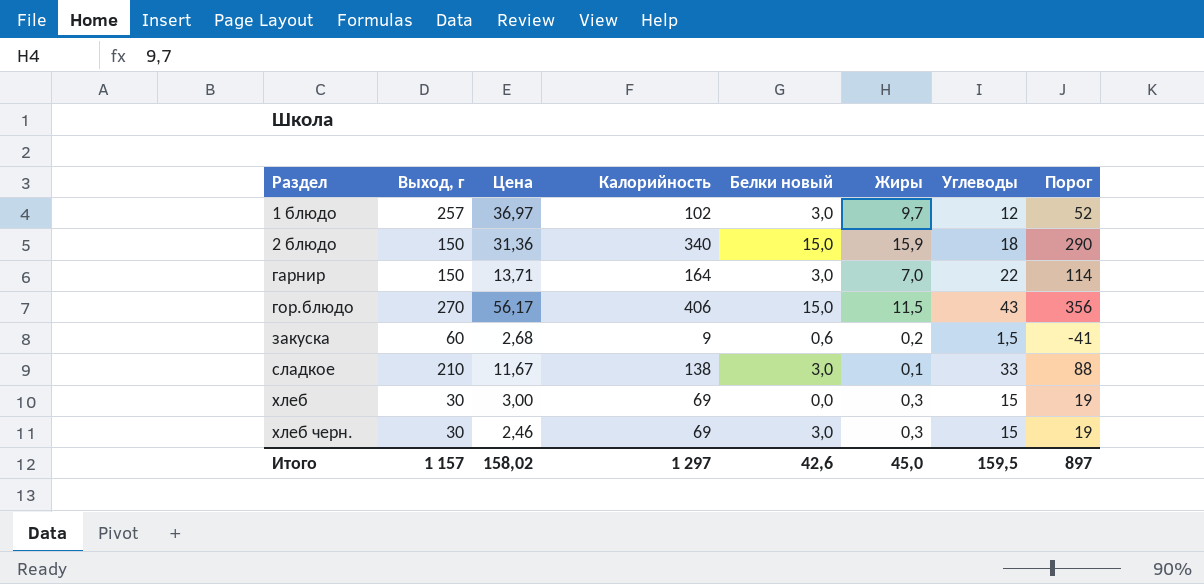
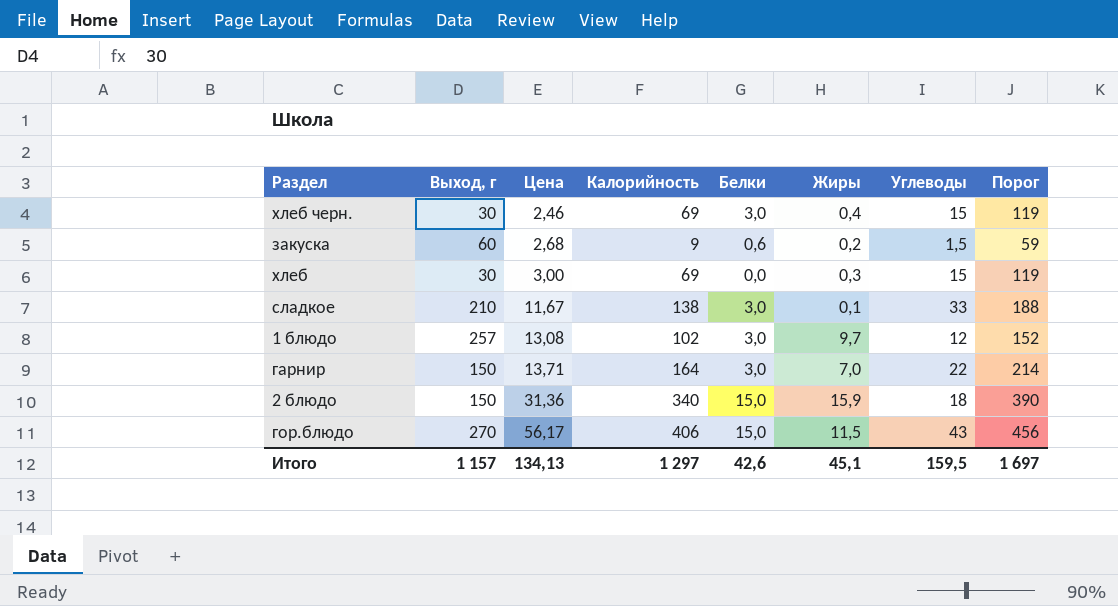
row order: Раздел ascending -> Цена ascending
column name: Белки новый -> Белки
column Порог | formula: [Калорийность] - 50 -> [Калорийность] + 50
хлеб черн. | Жиры: 0,3 -> 0,4
1 блюдо | Цена: 36,97 -> 13,08
Итого | Цена: 158,02 -> 134,13
Итого | Жиры: 45,0 -> 45,1
Итого | Порог: 897 -> 1 697

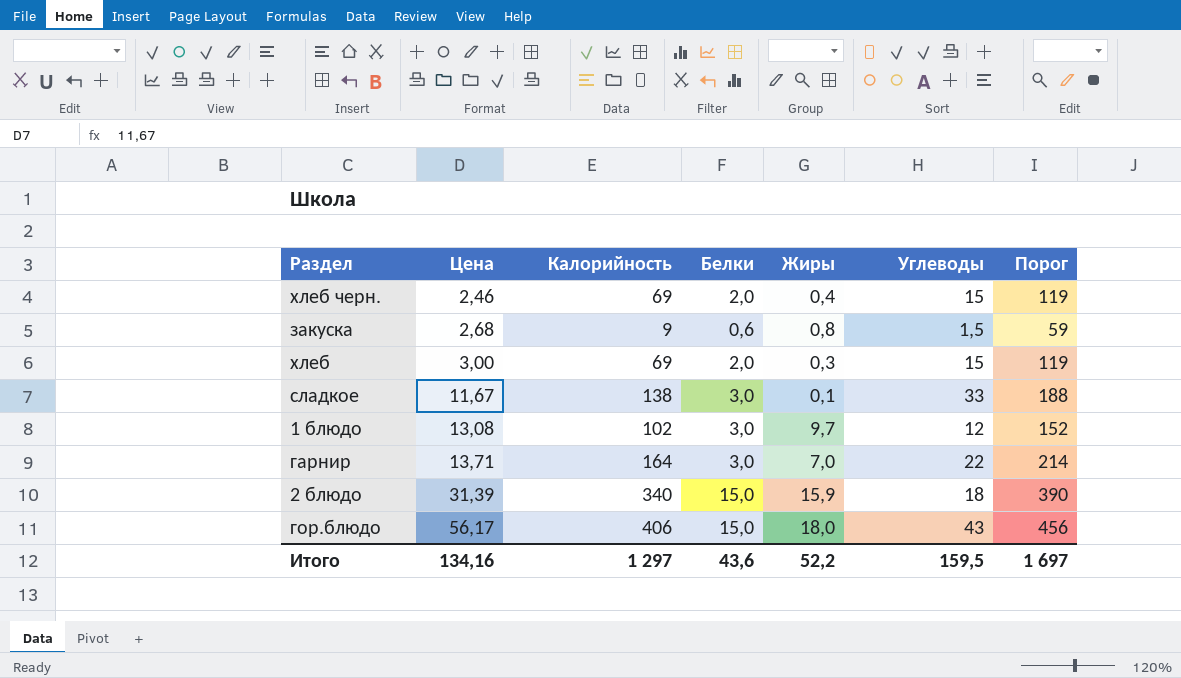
column Выход, г | position: 2 -> none
хлеб черн. | Белки: 3,0 -> 2,0
закуска | Жиры: 0,2 -> 0,8
хлеб | Белки: 0,0 -> 2,0
2 блюдо | Цена: 31,36 -> 31,39
гор.блюдо | Жиры: 11,5 -> 18,0
Итого | Цена: 134,13 -> 134,16
Итого | Белки: 42,6 -> 43,6
Итого | Жиры: 45,1 -> 52,2

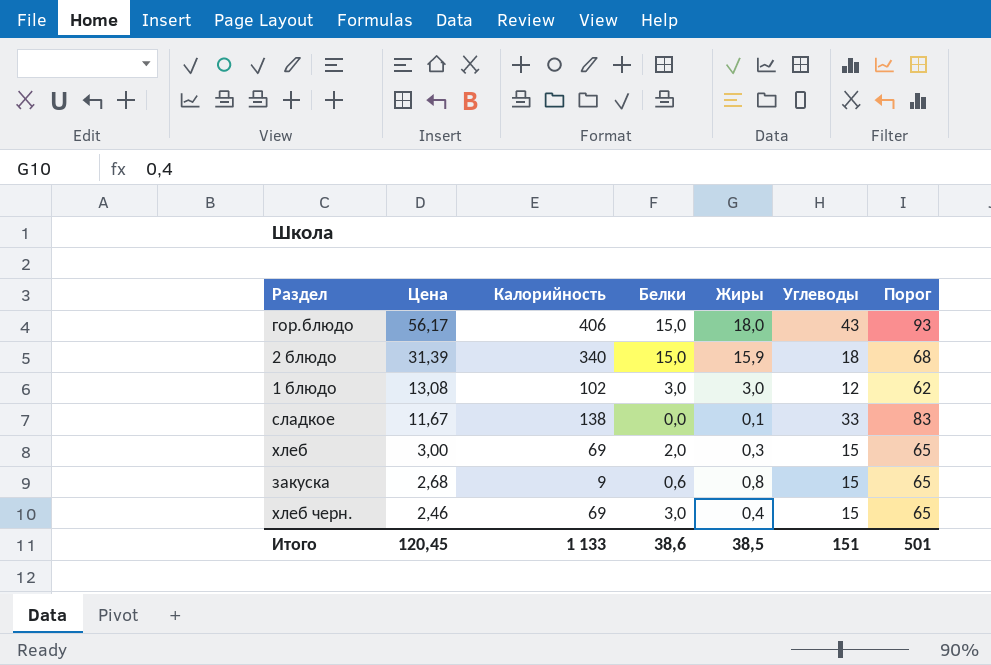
row order: Цена ascending -> Цена descending
column Порог | formula: [Калорийность] + 50 -> [Углеводы] + 50
row гарнир: 13,71 | 164 | 3,0 | 7,0 | 22 | 214 -> none
1 блюдо | Жиры: 9,7 -> 3,0
сладкое | Белки: 3,0 -> 0,0
закуска | Углеводы: 1,5 -> 15
хлеб черн. | Белки: 2,0 -> 3,0
Итого | Цена: 134,16 -> 120,45
Итого | Калорийность: 1 297 -> 1 133
Итого | Белки: 43,6 -> 38,6
Итого | Жиры: 52,2 -> 38,5
Итого | Углеводы: 159,5 -> 151
Итого | Порог: 1 697 -> 501

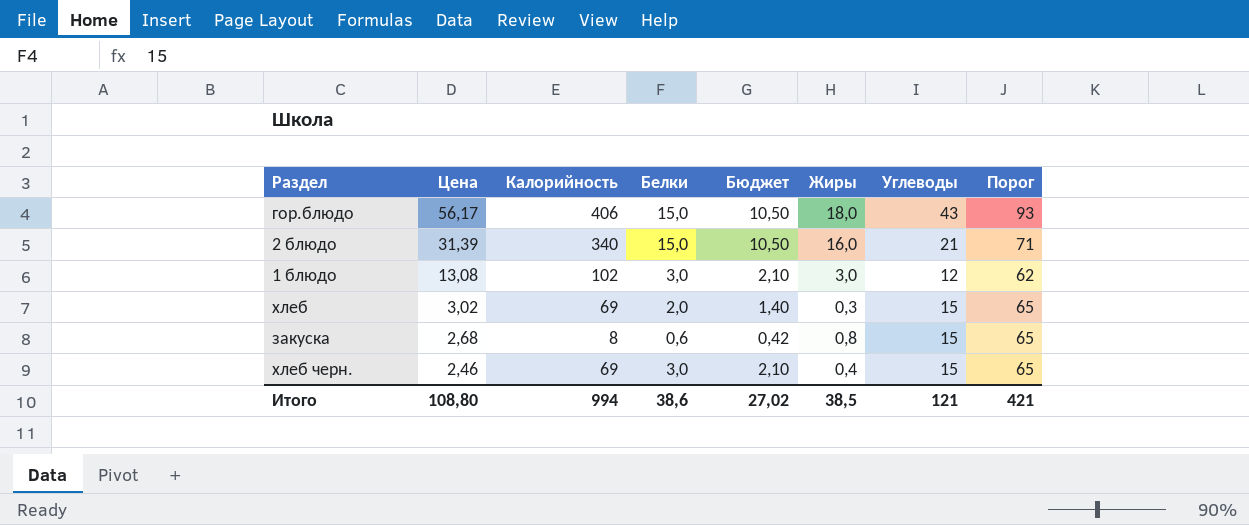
column Бюджет | formula: none -> [Белки] * 0,7
row сладкое: 11,67 | 138 | 0,0 | 0,1 | 33 | 83 -> none
2 блюдо | Жиры: 15,9 -> 16,0
2 блюдо | Углеводы: 18 -> 21
2 блюдо | Порог: 68 -> 71
хлеб | Цена: 3,00 -> 3,02
закуска | Калорийность: 9 -> 8
Итого | Цена: 120,45 -> 108,80
Итого | Калорийность: 1 133 -> 994
Итого | Углеводы: 151 -> 121
Итого | Порог: 501 -> 421

